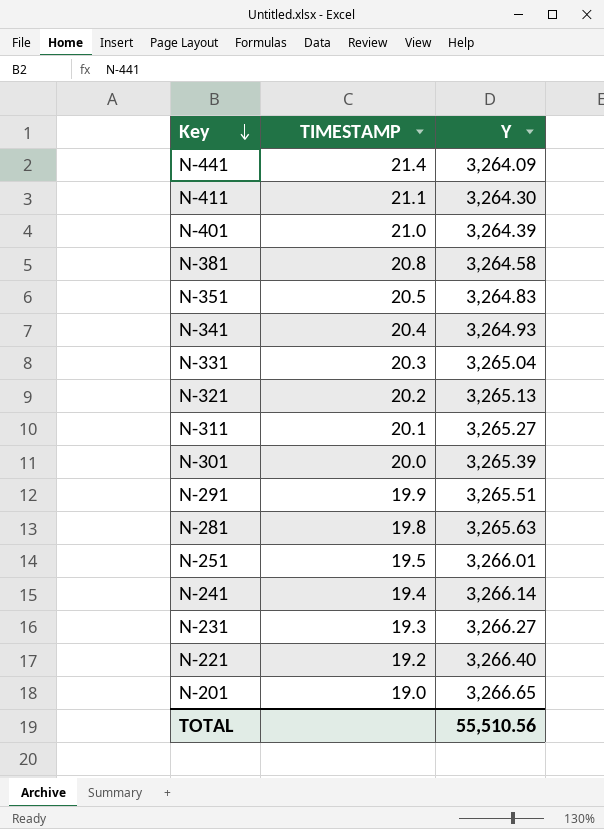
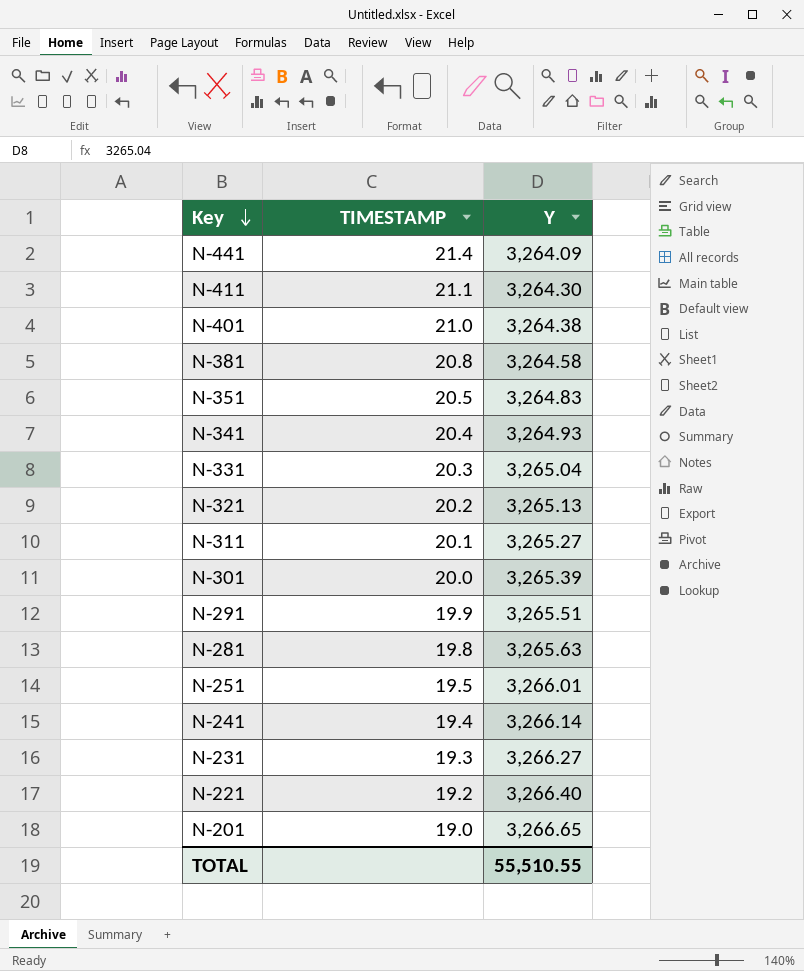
N-401 | Y: 3,264.39 -> 3,264.38
TOTAL | Y: 55,510.56 -> 55,510.55

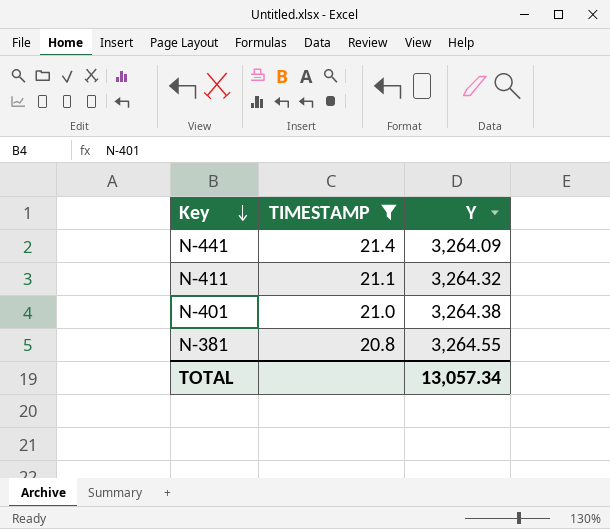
filter: none -> TIMESTAMP >= 20.8
N-411 | Y: 3,264.30 -> 3,264.32
N-381 | Y: 3,264.58 -> 3,264.55
TOTAL | Y: 55,510.55 -> 13,057.34

